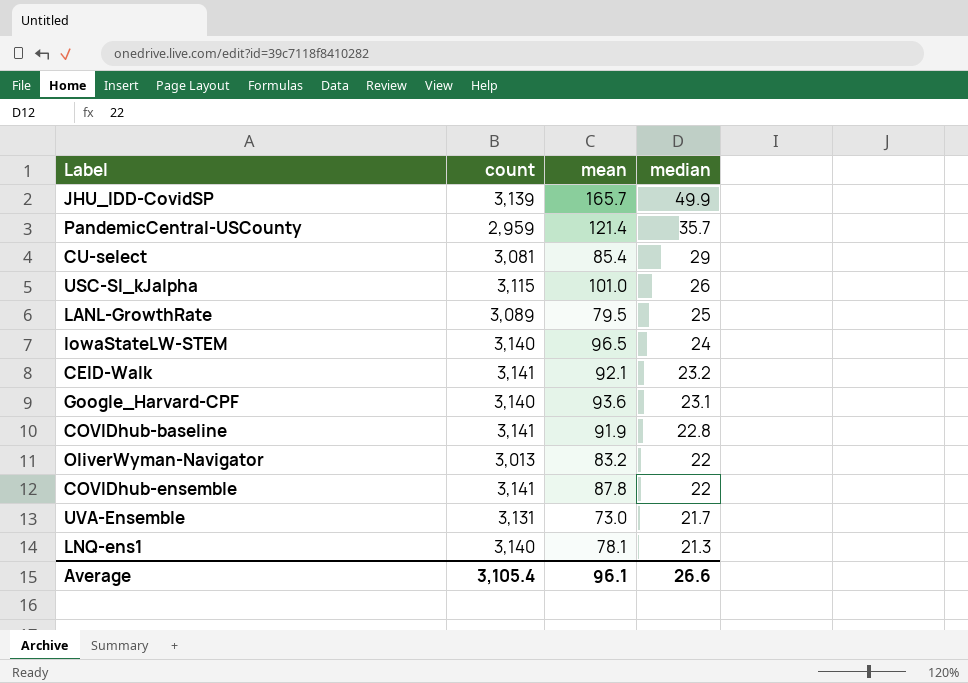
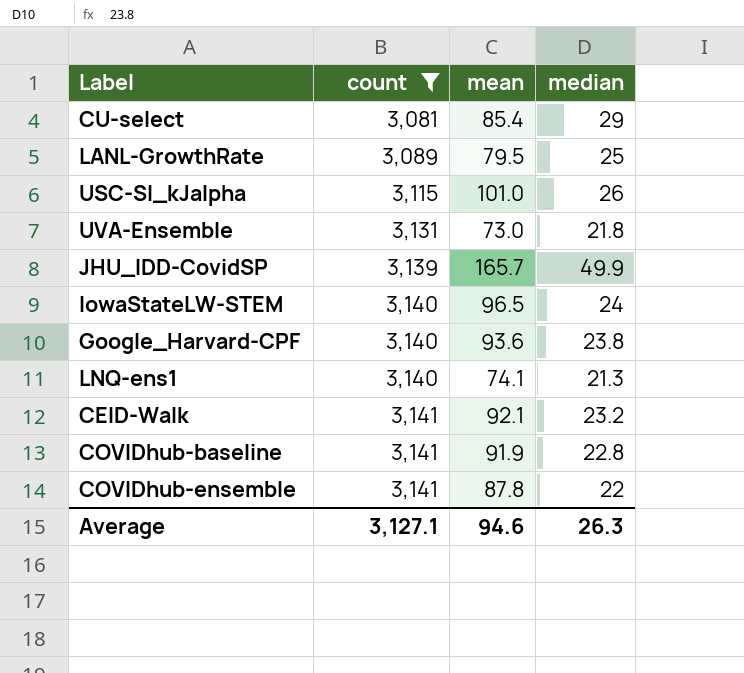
filter: none -> count >= 3,081
row order: median descending -> count ascending
UVA-Ensemble | median: 21.7 -> 21.8
Google_Harvard-CPF | median: 23.1 -> 23.8
LNQ-ens1 | mean: 78.1 -> 74.1
Average | count: 3,105.4 -> 3,127.1
Average | mean: 96.1 -> 94.6
Average | median: 26.6 -> 26.3

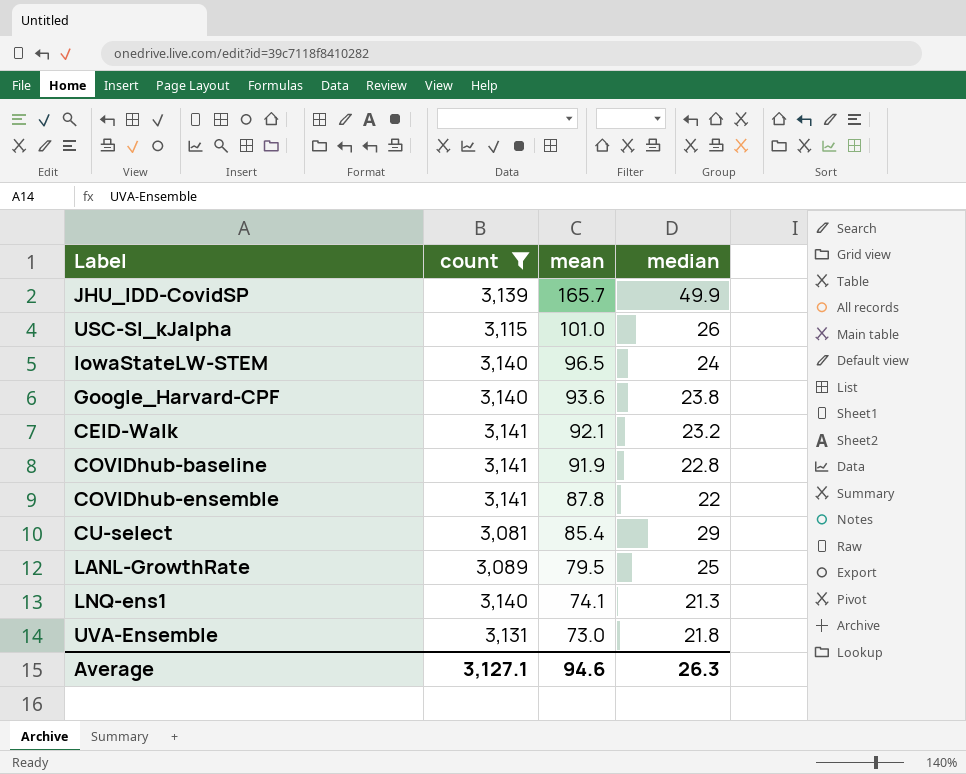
row order: count ascending -> mean descending

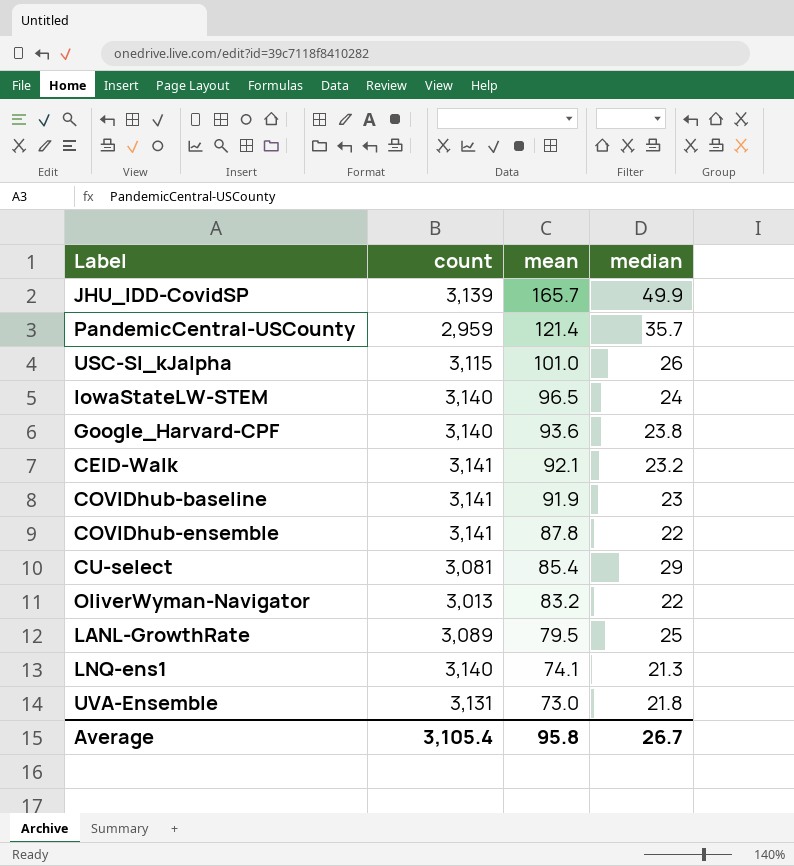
filter: count >= 3,081 -> none
COVIDhub-baseline | median: 22.8 -> 23
Average | count: 3,127.1 -> 3,105.4
Average | mean: 94.6 -> 95.8
Average | median: 26.3 -> 26.7

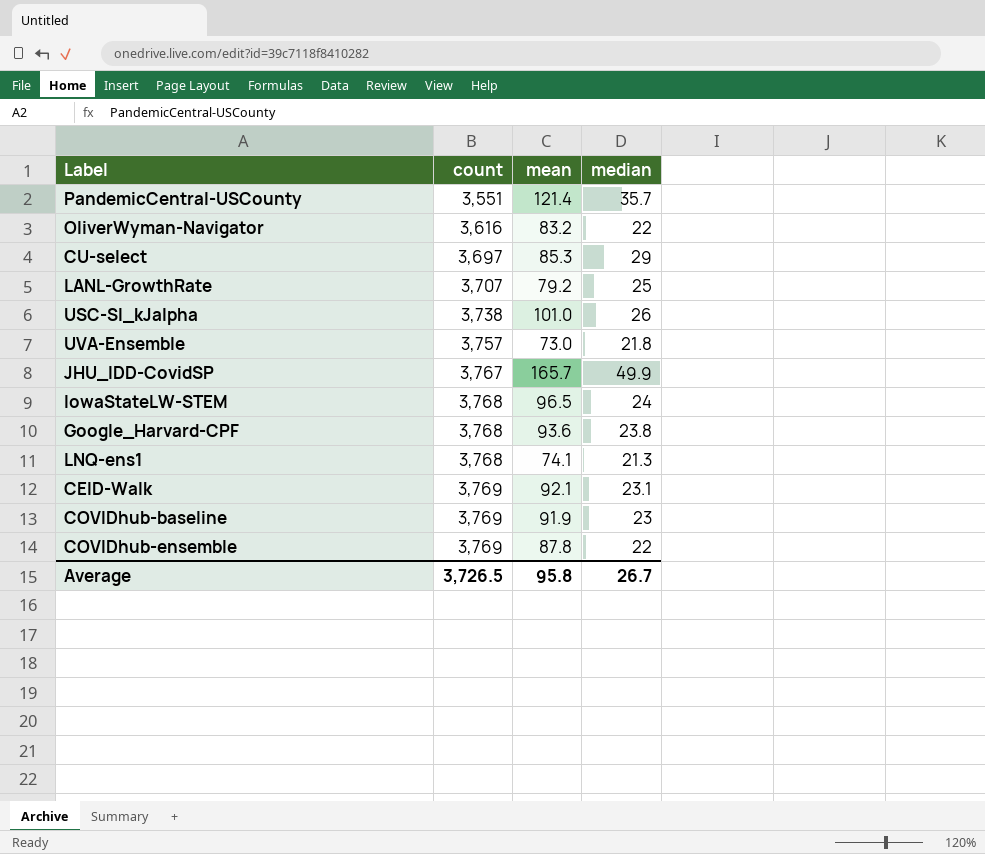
row order: mean descending -> count ascending
PandemicCentral-USCounty | count: 2,959 -> 3,551
OliverWyman-Navigator | count: 3,013 -> 3,616
CU-select | count: 3,081 -> 3,697
CU-select | mean: 85.4 -> 85.3
LANL-GrowthRate | count: 3,089 -> 3,707
LANL-GrowthRate | mean: 79.5 -> 79.2
USC-SI_kJalpha | count: 3,115 -> 3,738
UVA-Ensemble | count: 3,131 -> 3,757
JHU_IDD-CovidSP | count: 3,139 -> 3,767
IowaStateLW-STEM | count: 3,140 -> 3,768
Google_Harvard-CPF | count: 3,140 -> 3,768
LNQ-ens1 | count: 3,140 -> 3,768
CEID-Walk | count: 3,141 -> 3,769
CEID-Walk | median: 23.2 -> 23.1
COVIDhub-baseline | count: 3,141 -> 3,769
COVIDhub-ensemble | count: 3,141 -> 3,769
Average | count: 3,105.4 -> 3,726.5

